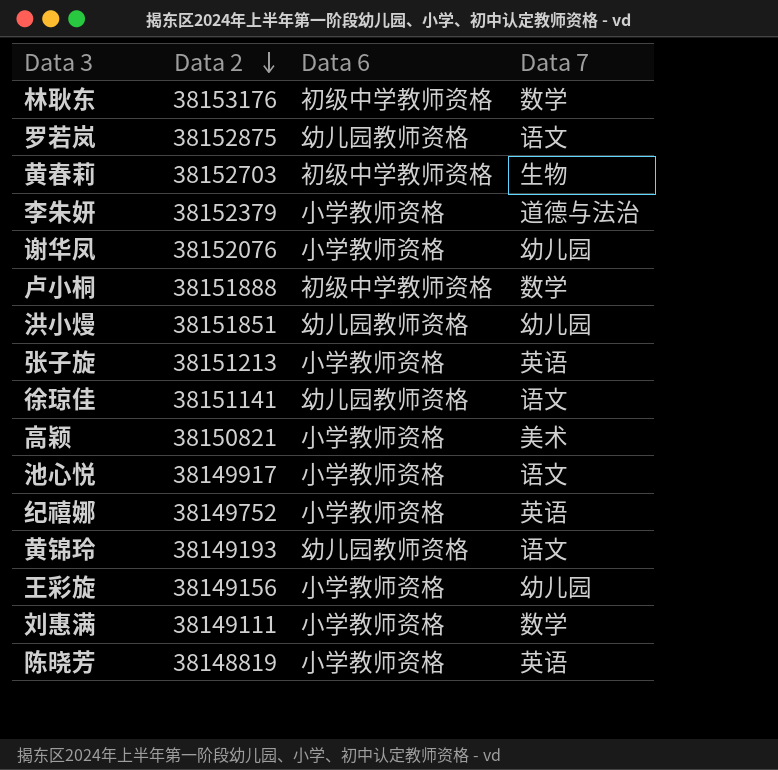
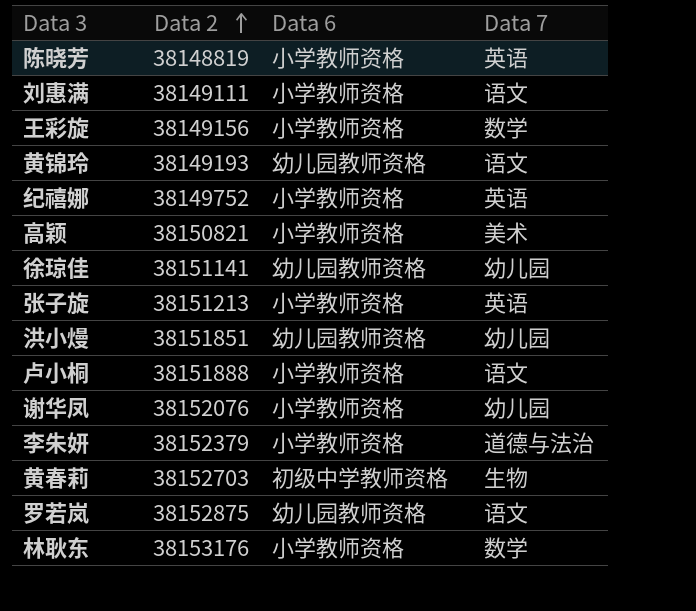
row order: Data 2 descending -> Data 2 ascending
row 池心悦: 38149917 | 小学教师资格 | 语文 -> none
刘惠满 | Data 7: 数学 -> 语文
王彩旋 | Data 7: 幼儿园 -> 数学
徐琼佳 | Data 7: 语文 -> 幼儿园
卢小桐 | Data 6: 初级中学教师资格 -> 小学教师资格
卢小桐 | Data 7: 数学 -> 语文
林耿东 | Data 6: 初级中学教师资格 -> 小学教师资格

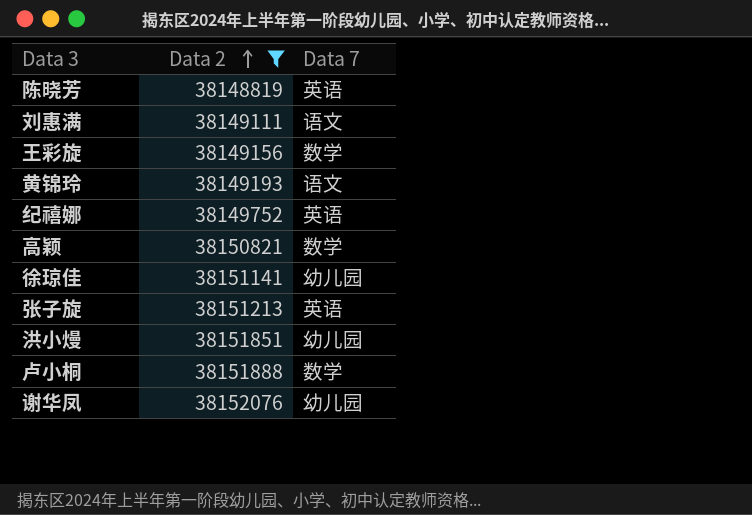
filter: none -> Data 2 <= 38152076
column Data 6 | position: 3 -> none
高颖 | Data 7: 美术 -> 数学
卢小桐 | Data 7: 语文 -> 数学

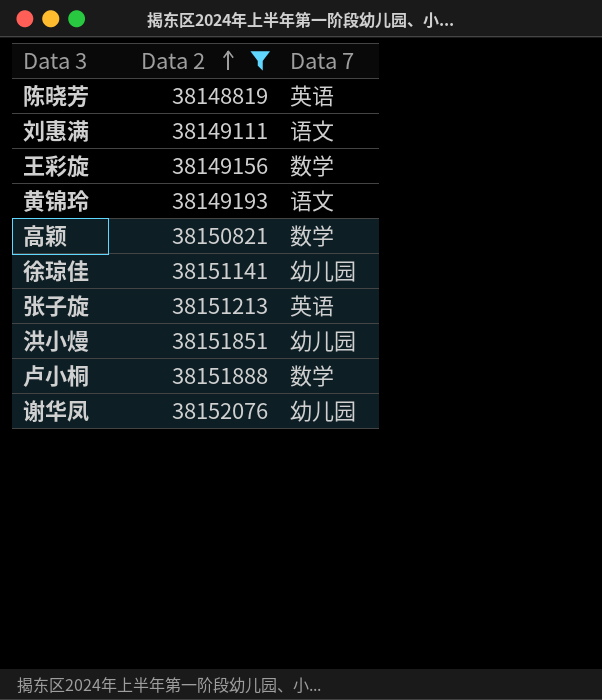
row 纪禧娜: 38149752 | 英语 -> none

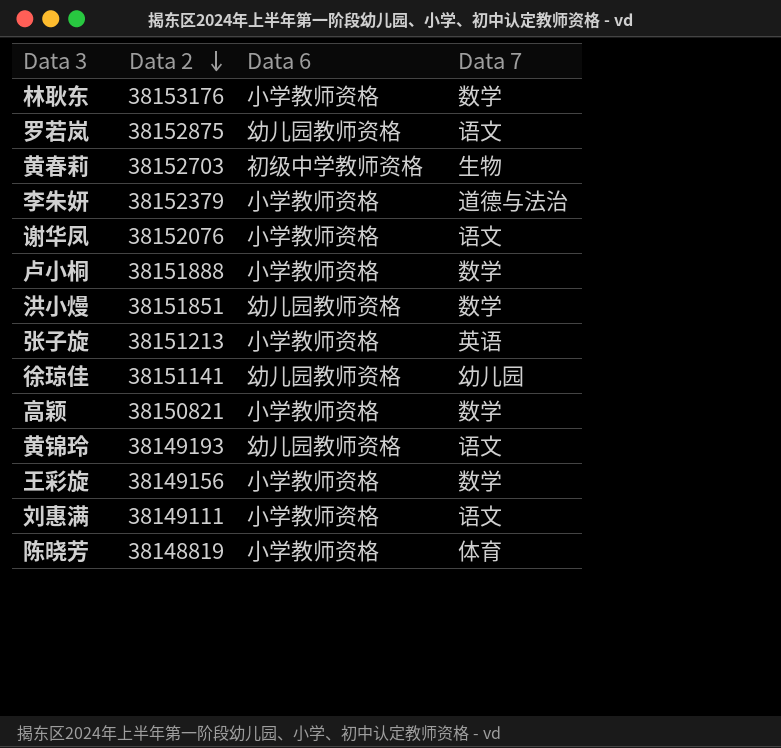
filter: Data 2 <= 38152076 -> none
row order: Data 2 ascending -> Data 2 descending
column Data 6 | position: none -> 3
谢华凤 | Data 7: 幼儿园 -> 语文
洪小熳 | Data 7: 幼儿园 -> 数学
陈晓芳 | Data 7: 英语 -> 体育

